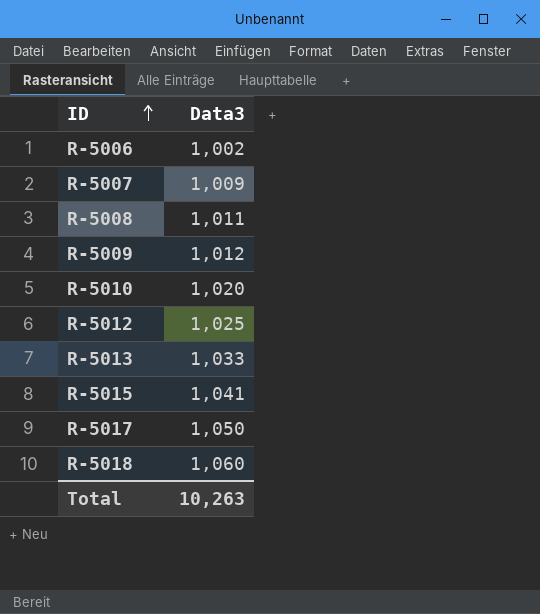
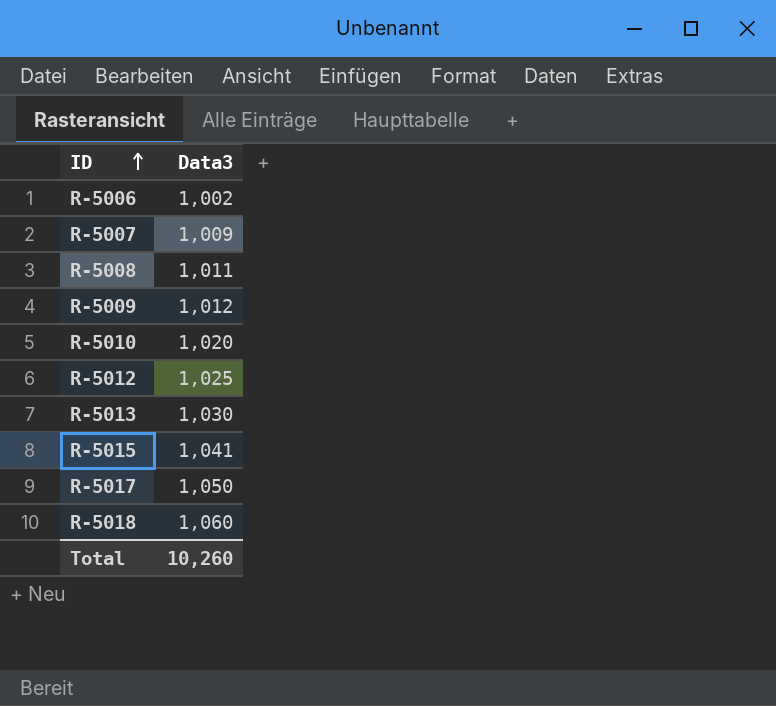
R-5013 | Data3: 1,033 -> 1,030
Total | Data3: 10,263 -> 10,260

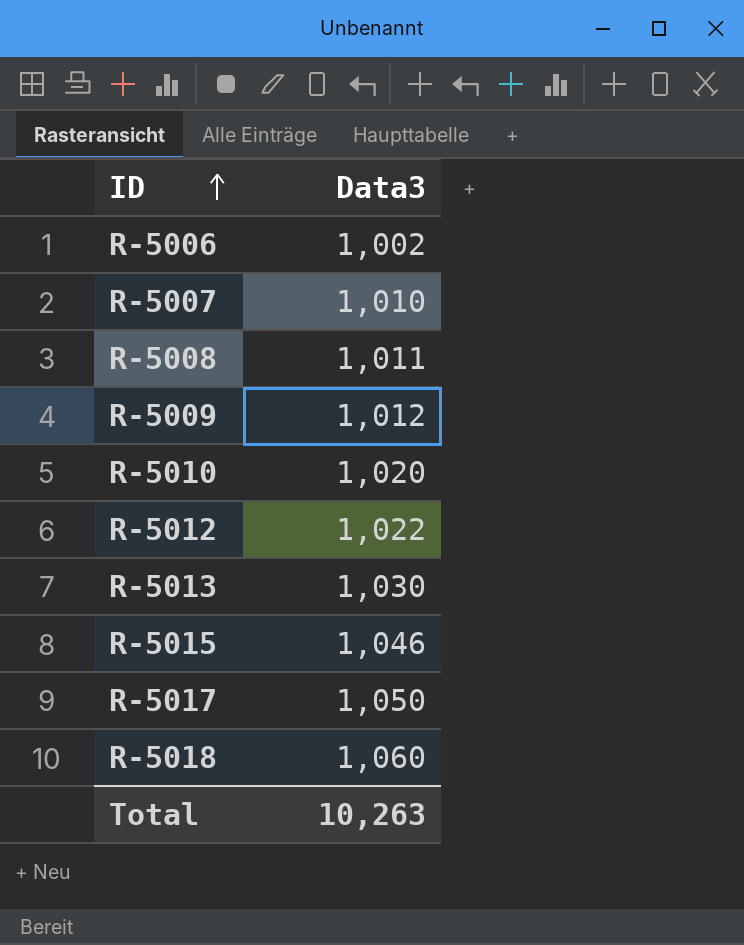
R-5007 | Data3: 1,009 -> 1,010
R-5012 | Data3: 1,025 -> 1,022
R-5015 | Data3: 1,041 -> 1,046
Total | Data3: 10,260 -> 10,263

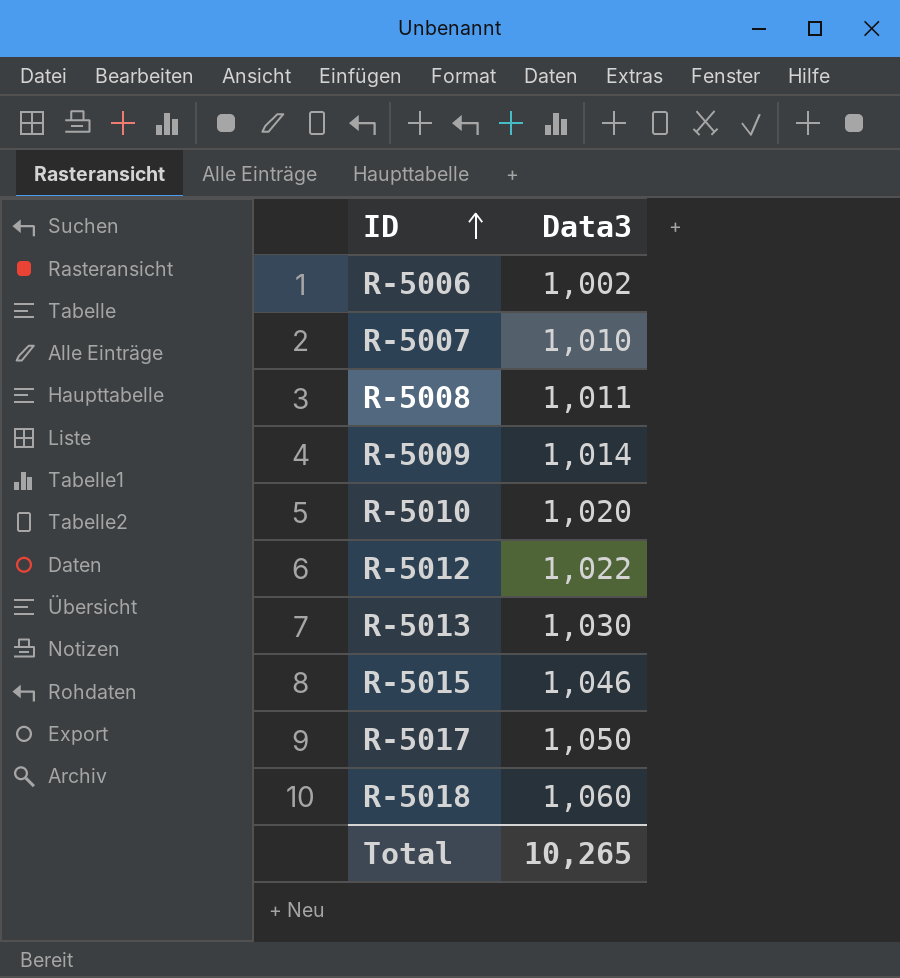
R-5009 | Data3: 1,012 -> 1,014
Total | Data3: 10,263 -> 10,265

